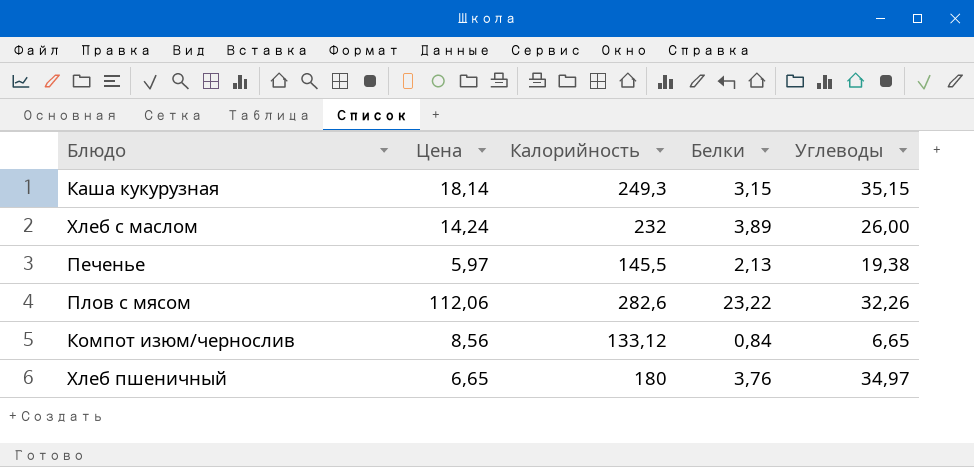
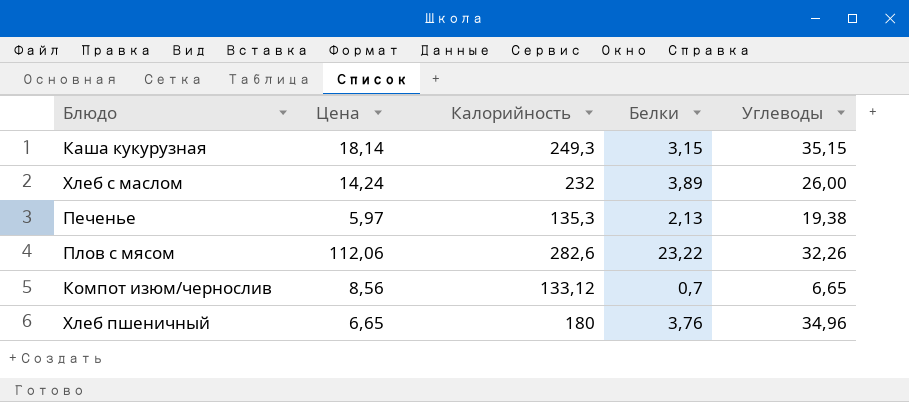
Печенье | Калорийность: 145,5 -> 135,3
Компот изюм/чернослив | Белки: 0,84 -> 0,7
Хлеб пшеничный | Углеводы: 34,97 -> 34,96

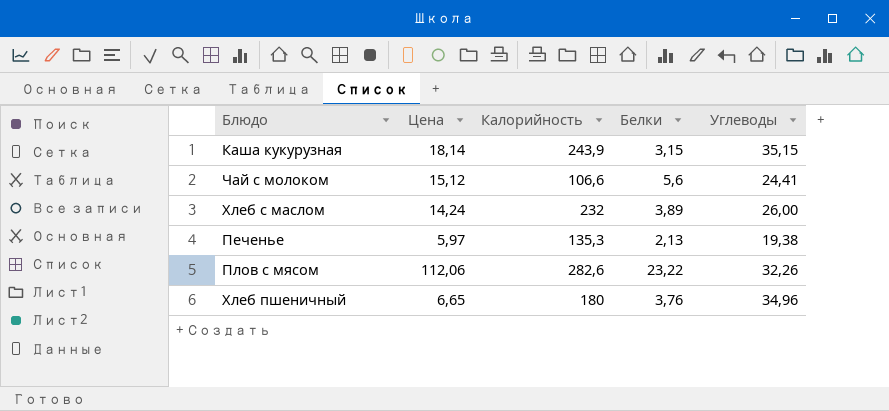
row Компот изюм/чернослив: 8,56 | 133,12 | 0,7 | 6,65 -> none
Каша кукурузная | Калорийность: 249,3 -> 243,9
row Чай с молоком: none -> 15,12 | 106,6 | 5,6 | 24,41

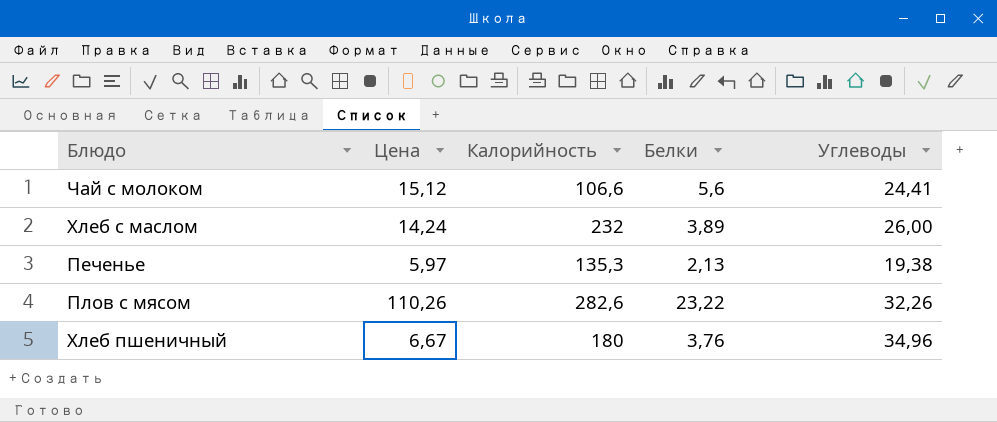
row Каша кукурузная: 18,14 | 243,9 | 3,15 | 35,15 -> none
Плов с мясом | Цена: 112,06 -> 110,26
Хлеб пшеничный | Цена: 6,65 -> 6,67

